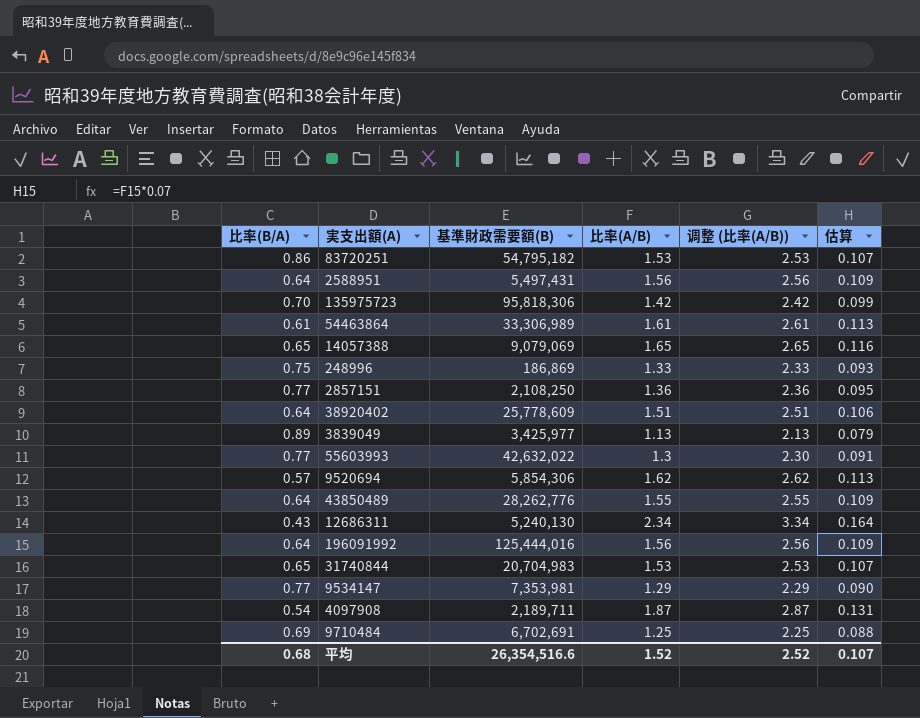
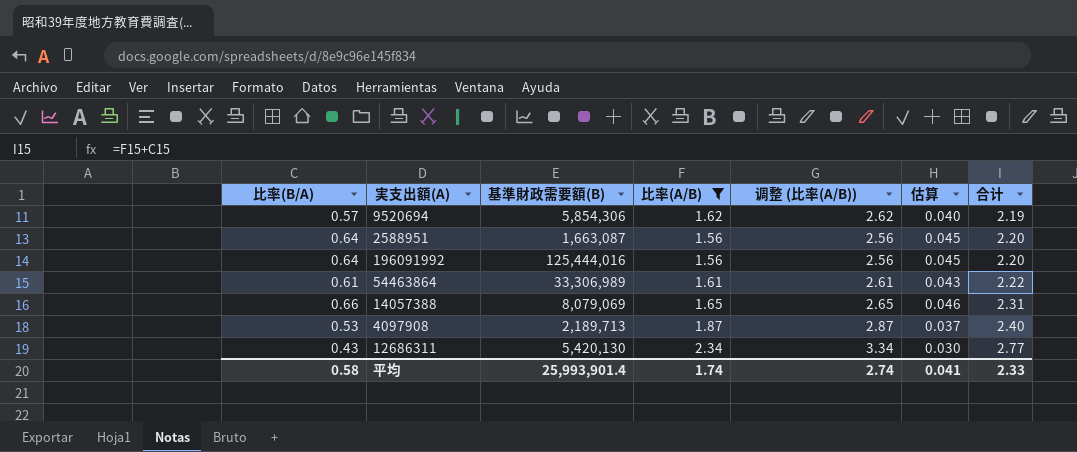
filter: none -> 比率(A/B) >= 1.56
row order: none -> 合计 ascending
column 估算 | formula: [比率(A/B)] * 0.07 -> [比率(B/A)] * 0.07
column 合计 | formula: none -> [比率(B/A)] + [比率(A/B)]
2588951 | 基準財政需要額(B): 5,497,431 -> 1,663,087
14057388 | 比率(B/A): 0.65 -> 0.66
14057388 | 基準財政需要額(B): 9,079,069 -> 8,079,069
4097908 | 比率(B/A): 0.54 -> 0.53
4097908 | 基準財政需要額(B): 2,189,711 -> 2,189,713
12686311 | 基準財政需要額(B): 5,240,130 -> 5,420,130
平均 | 比率(B/A): 0.68 -> 0.58
平均 | 基準財政需要額(B): 26,354,516.6 -> 25,993,901.4
平均 | 比率(A/B): 1.52 -> 1.74
平均 | 调整 (比率(A/B)): 2.52 -> 2.74
平均 | 估算: 0.107 -> 0.041

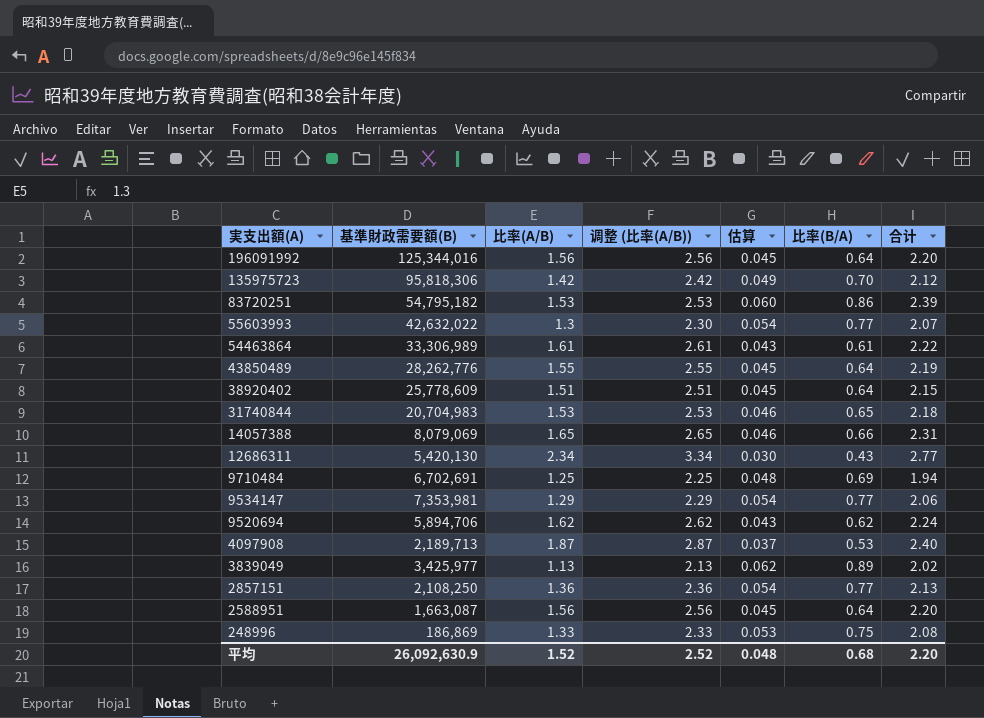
filter: 比率(A/B) >= 1.56 -> none
row order: 合计 ascending -> 実支出額(A) descending
column 比率(B/A) | position: 1 -> 6
196091992 | 基準財政需要額(B): 125,444,016 -> 125,344,016
9520694 | 基準財政需要額(B): 5,854,306 -> 5,894,706
9520694 | 估算: 0.040 -> 0.043
9520694 | 比率(B/A): 0.57 -> 0.62
9520694 | 合计: 2.19 -> 2.24
平均 | 基準財政需要額(B): 25,993,901.4 -> 26,092,630.9
平均 | 比率(A/B): 1.74 -> 1.52
平均 | 调整 (比率(A/B)): 2.74 -> 2.52
平均 | 估算: 0.041 -> 0.048
平均 | 比率(B/A): 0.58 -> 0.68
平均 | 合计: 2.33 -> 2.20

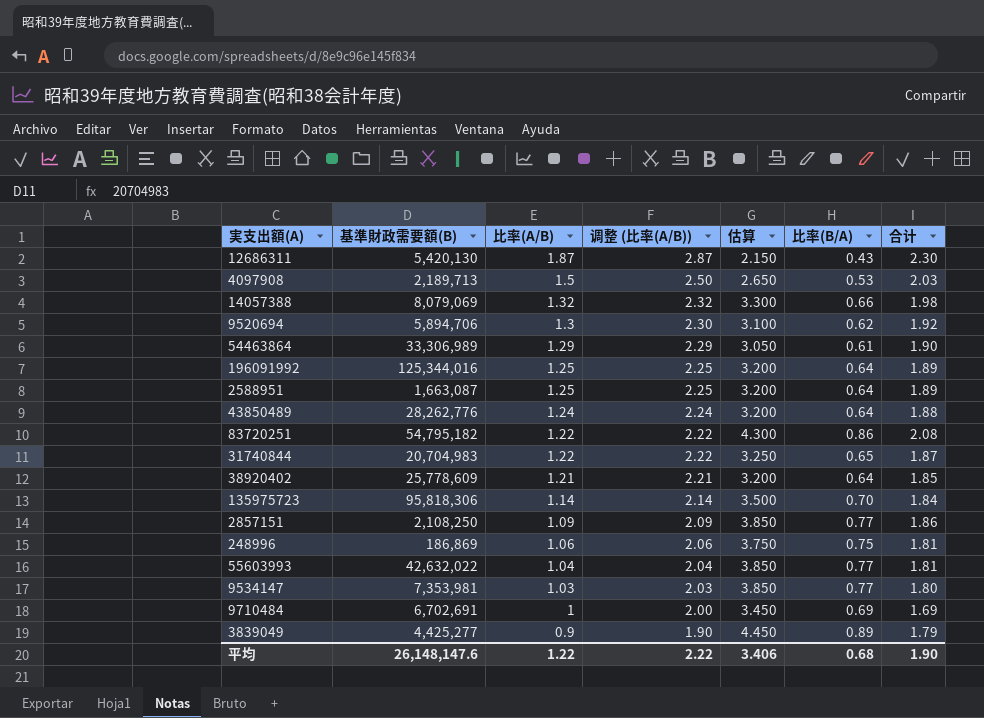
row order: 実支出額(A) descending -> 比率(A/B) descending
column 估算 | formula: [比率(B/A)] * 0.07 -> [比率(B/A)] * 5
12686311 | 比率(A/B): 2.34 -> 1.87
12686311 | 调整 (比率(A/B)): 3.34 -> 2.87
12686311 | 合计: 2.77 -> 2.30
4097908 | 比率(A/B): 1.87 -> 1.5
4097908 | 调整 (比率(A/B)): 2.87 -> 2.50
4097908 | 合计: 2.40 -> 2.03
14057388 | 比率(A/B): 1.65 -> 1.32
14057388 | 调整 (比率(A/B)): 2.65 -> 2.32
14057388 | 合计: 2.31 -> 1.98
9520694 | 比率(A/B): 1.62 -> 1.3
9520694 | 调整 (比率(A/B)): 2.62 -> 2.30
9520694 | 合计: 2.24 -> 1.92
54463864 | 比率(A/B): 1.61 -> 1.29
54463864 | 调整 (比率(A/B)): 2.61 -> 2.29
54463864 | 合计: 2.22 -> 1.90
196091992 | 比率(A/B): 1.56 -> 1.25
196091992 | 调整 (比率(A/B)): 2.56 -> 2.25
196091992 | 合计: 2.20 -> 1.89
2588951 | 比率(A/B): 1.56 -> 1.25
2588951 | 调整 (比率(A/B)): 2.56 -> 2.25
2588951 | 合计: 2.20 -> 1.89
43850489 | 比率(A/B): 1.55 -> 1.24
43850489 | 调整 (比率(A/B)): 2.55 -> 2.24
43850489 | 合计: 2.19 -> 1.88
83720251 | 比率(A/B): 1.53 -> 1.22
83720251 | 调整 (比率(A/B)): 2.53 -> 2.22
83720251 | 合计: 2.39 -> 2.08
31740844 | 比率(A/B): 1.53 -> 1.22
31740844 | 调整 (比率(A/B)): 2.53 -> 2.22
31740844 | 合计: 2.18 -> 1.87
38920402 | 比率(A/B): 1.51 -> 1.21
38920402 | 调整 (比率(A/B)): 2.51 -> 2.21
38920402 | 合计: 2.15 -> 1.85
135975723 | 比率(A/B): 1.42 -> 1.14
135975723 | 调整 (比率(A/B)): 2.42 -> 2.14
135975723 | 合计: 2.12 -> 1.84
2857151 | 比率(A/B): 1.36 -> 1.09
2857151 | 调整 (比率(A/B)): 2.36 -> 2.09
2857151 | 合计: 2.13 -> 1.86
248996 | 比率(A/B): 1.33 -> 1.06
248996 | 调整 (比率(A/B)): 2.33 -> 2.06
248996 | 合计: 2.08 -> 1.81
55603993 | 比率(A/B): 1.3 -> 1.04
55603993 | 调整 (比率(A/B)): 2.30 -> 2.04
55603993 | 合计: 2.07 -> 1.81
9534147 | 比率(A/B): 1.29 -> 1.03
9534147 | 调整 (比率(A/B)): 2.29 -> 2.03
9534147 | 合计: 2.06 -> 1.80
9710484 | 比率(A/B): 1.25 -> 1
9710484 | 调整 (比率(A/B)): 2.25 -> 2.00
9710484 | 合计: 1.94 -> 1.69
3839049 | 基準財政需要額(B): 3,425,977 -> 4,425,277
3839049 | 比率(A/B): 1.13 -> 0.9
3839049 | 调整 (比率(A/B)): 2.13 -> 1.90
3839049 | 合计: 2.02 -> 1.79
平均 | 基準財政需要額(B): 26,092,630.9 -> 26,148,147.6
平均 | 比率(A/B): 1.52 -> 1.22
平均 | 调整 (比率(A/B)): 2.52 -> 2.22
平均 | 估算: 0.048 -> 3.406
平均 | 合计: 2.20 -> 1.90

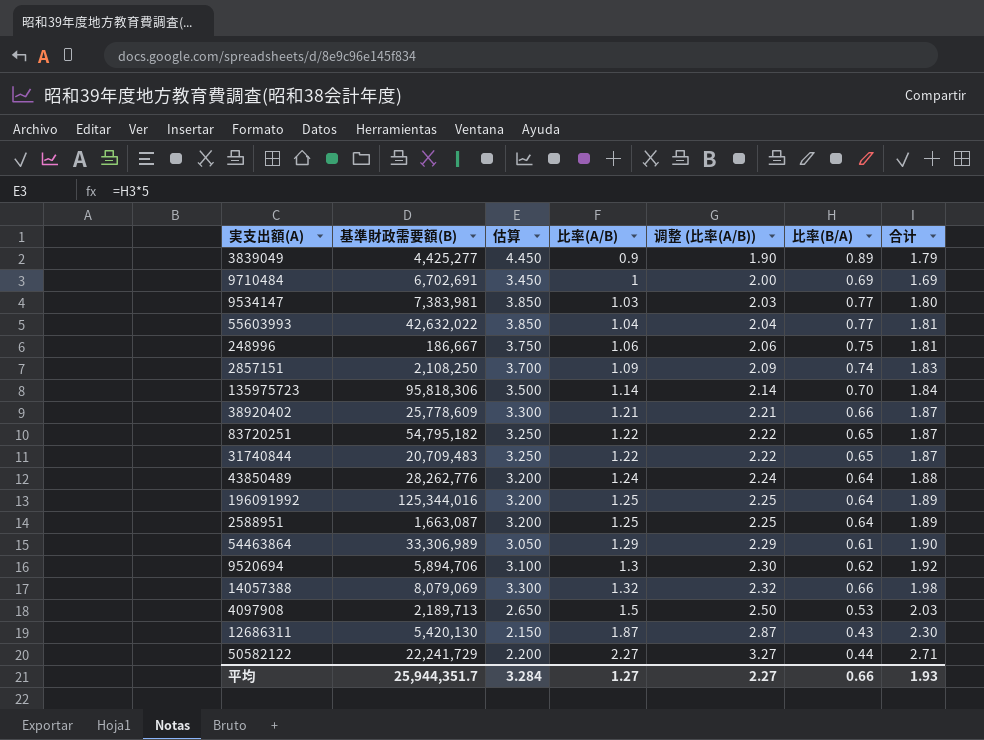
row order: 比率(A/B) descending -> 比率(A/B) ascending
column 估算 | position: 5 -> 3
9534147 | 基準財政需要額(B): 7,353,981 -> 7,383,981
248996 | 基準財政需要額(B): 186,869 -> 186,667
2857151 | 估算: 3.850 -> 3.700
2857151 | 比率(B/A): 0.77 -> 0.74
2857151 | 合计: 1.86 -> 1.83
38920402 | 估算: 3.200 -> 3.300
38920402 | 比率(B/A): 0.64 -> 0.66
38920402 | 合计: 1.85 -> 1.87
83720251 | 估算: 4.300 -> 3.250
83720251 | 比率(B/A): 0.86 -> 0.65
83720251 | 合计: 2.08 -> 1.87
31740844 | 基準財政需要額(B): 20,704,983 -> 20,709,483
row 50582122: none -> 22,241,729 | 2.200 | 2.27 | 3.27 | 0.44 | 2.71
平均 | 基準財政需要額(B): 26,148,147.6 -> 25,944,351.7
平均 | 估算: 3.406 -> 3.284
平均 | 比率(A/B): 1.22 -> 1.27
平均 | 调整 (比率(A/B)): 2.22 -> 2.27
平均 | 比率(B/A): 0.68 -> 0.66
平均 | 合计: 1.90 -> 1.93

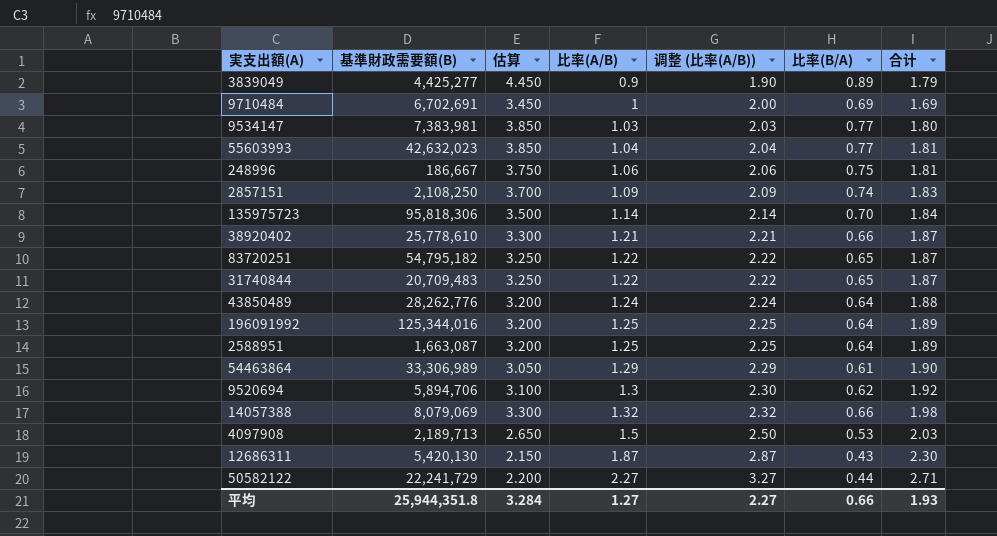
55603993 | 基準財政需要額(B): 42,632,022 -> 42,632,023
38920402 | 基準財政需要額(B): 25,778,609 -> 25,778,610
平均 | 基準財政需要額(B): 25,944,351.7 -> 25,944,351.8

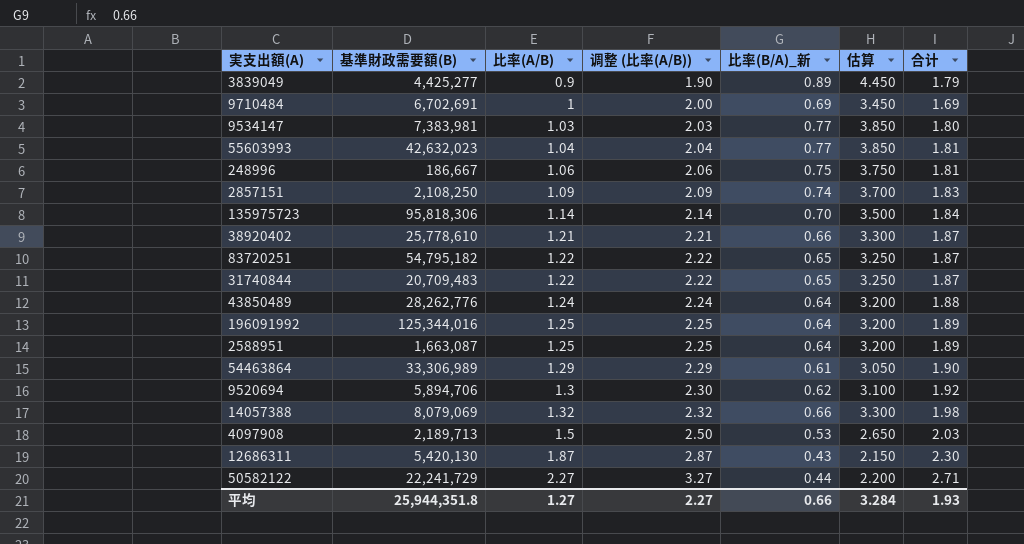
column name: 比率(B/A) -> 比率(B/A)_新
column 估算 | position: 3 -> 6

